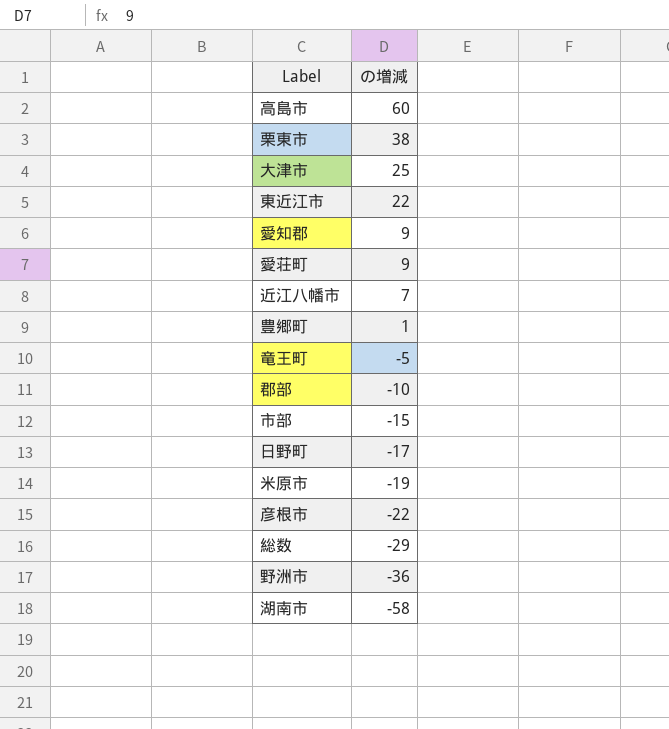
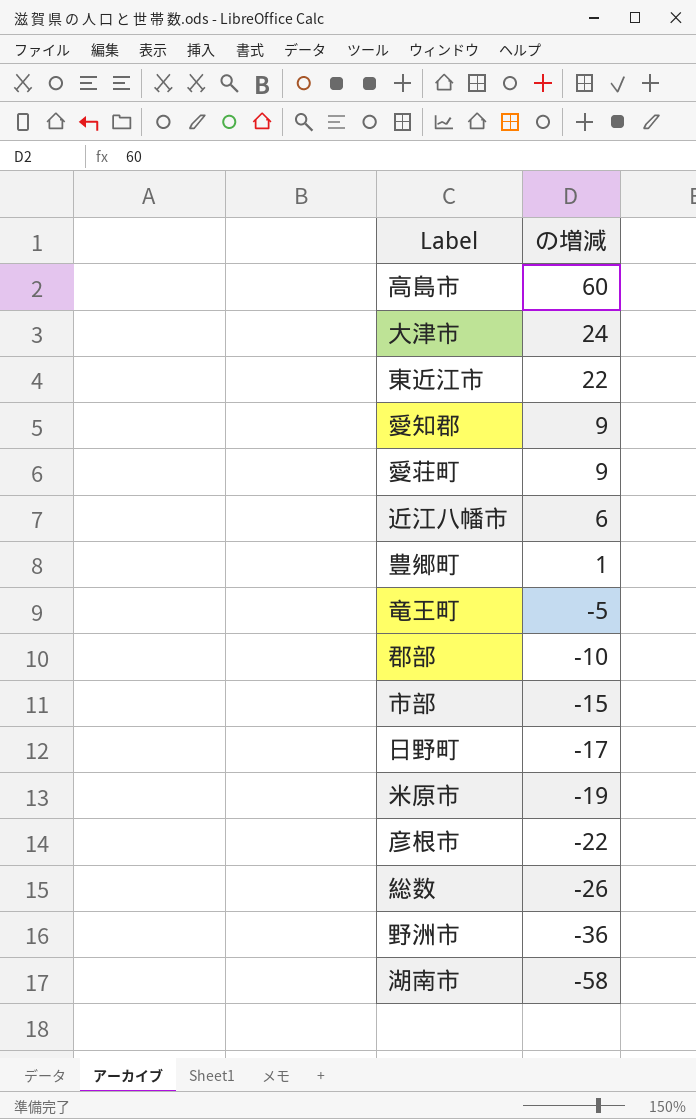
row 栗東市: 38 -> none
大津市 | の増減: 25 -> 24
近江八幡市 | の増減: 7 -> 6
総数 | の増減: -29 -> -26

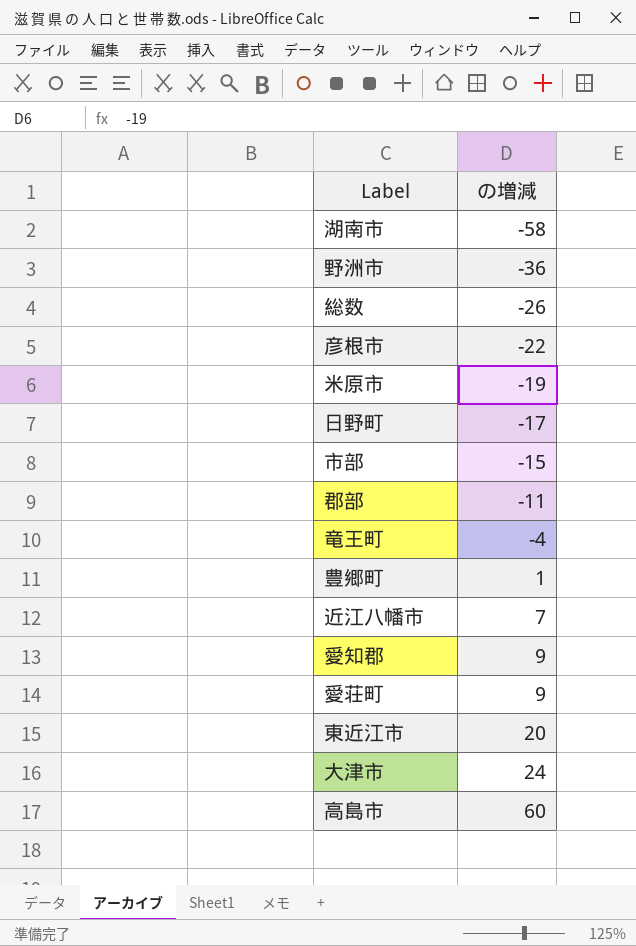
row order: の増減 descending -> の増減 ascending
郡部 | の増減: -10 -> -11
竜王町 | の増減: -5 -> -4
近江八幡市 | の増減: 6 -> 7
東近江市 | の増減: 22 -> 20

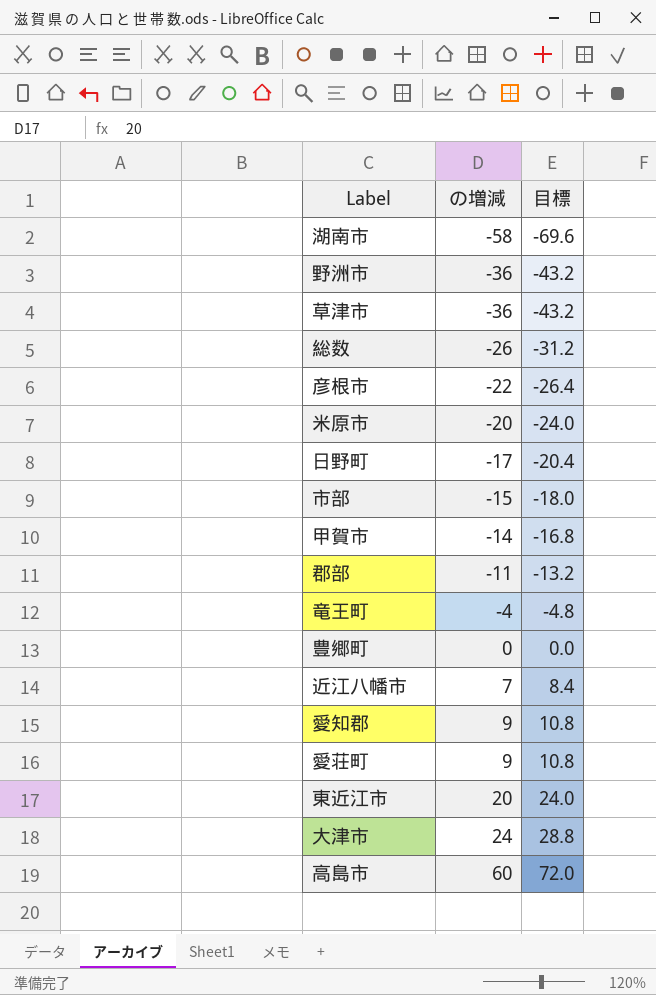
column 目標 | formula: none -> [の増減] * 1.2
row 草津市: none -> -36 | -43.2
米原市 | の増減: -19 -> -20
row 甲賀市: none -> -14 | -16.8
豊郷町 | の増減: 1 -> 0

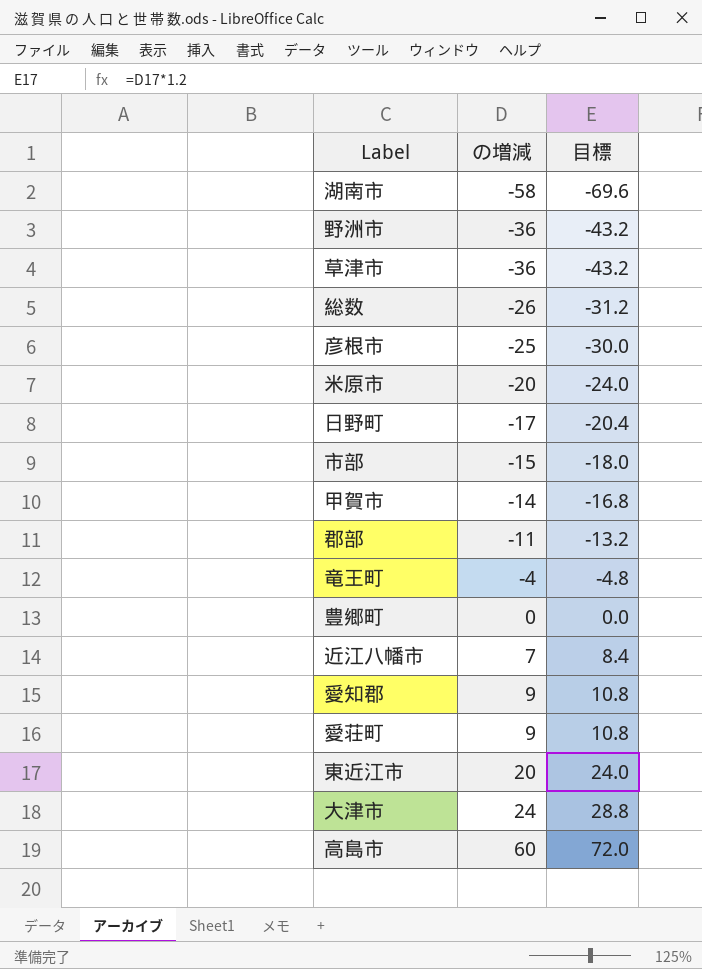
彦根市 | の増減: -22 -> -25
彦根市 | 目標: -26.4 -> -30.0

